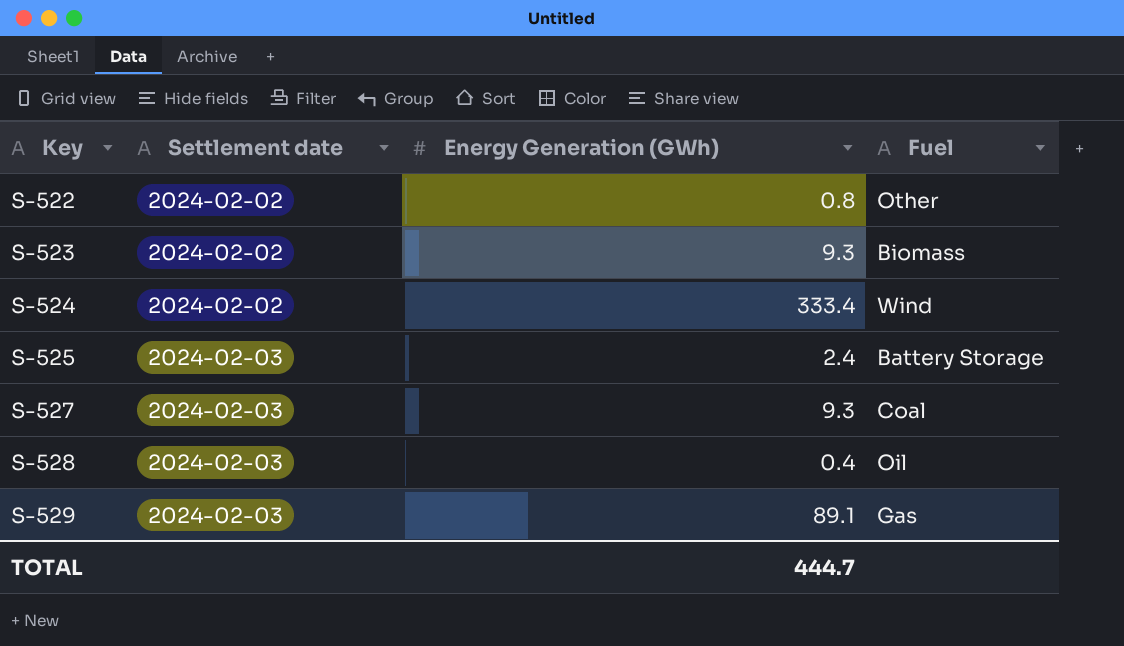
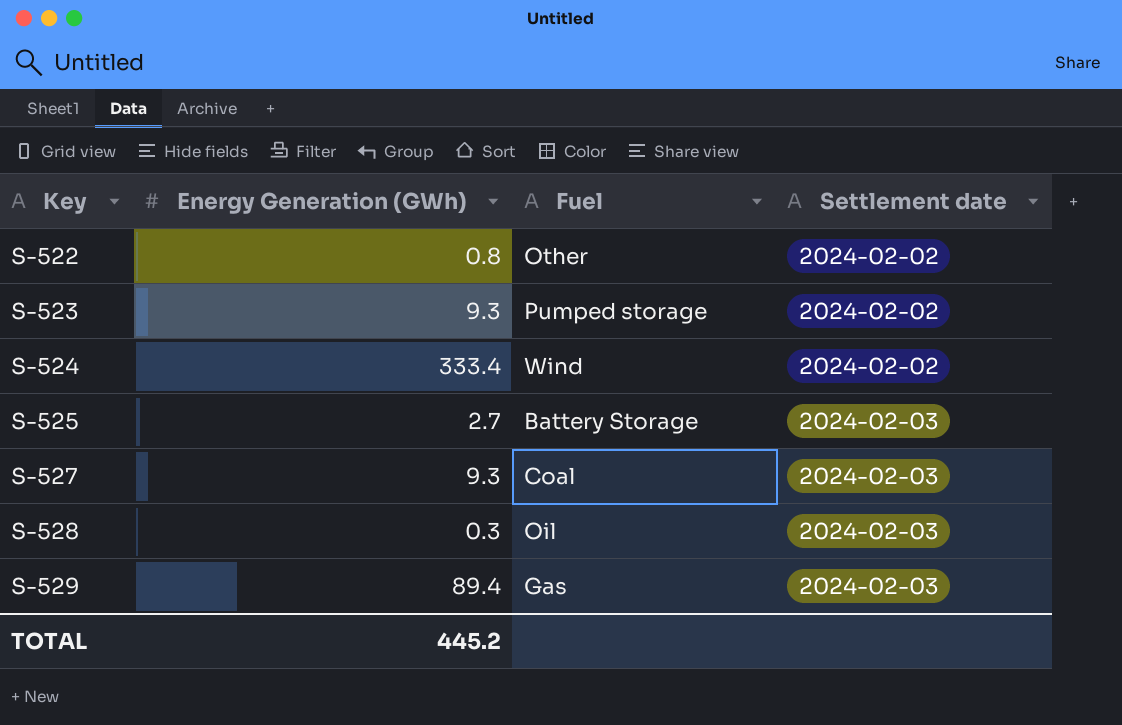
column Settlement date | position: 2 -> 4
S-523 | Fuel: Biomass -> Pumped storage
S-525 | Energy Generation (GWh): 2.4 -> 2.7
S-528 | Energy Generation (GWh): 0.4 -> 0.3
S-529 | Energy Generation (GWh): 89.1 -> 89.4
TOTAL | Energy Generation (GWh): 444.7 -> 445.2

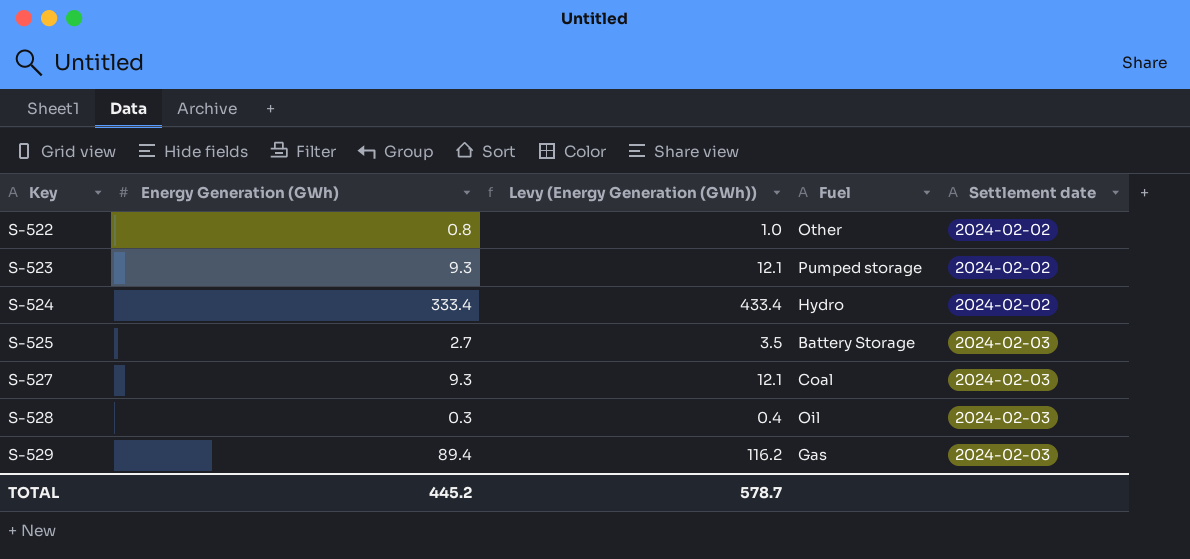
column Levy (Energy Generation (GWh)) | formula: none -> [Energy Generation (GWh)] * 1.3
S-524 | Fuel: Wind -> Hydro

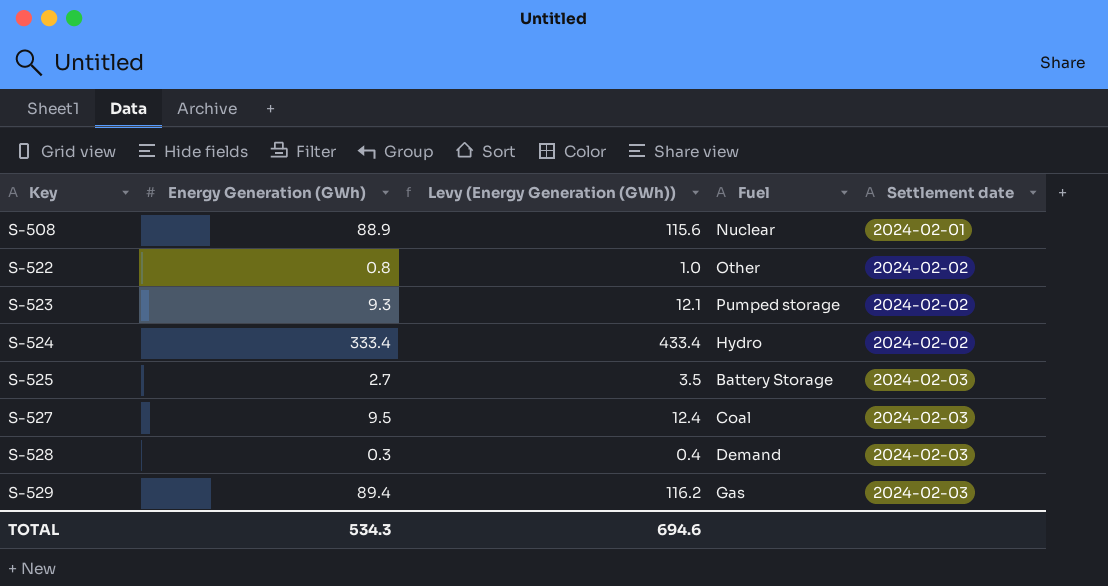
row S-508: none -> 88.9 | 115.6 | Nuclear | 2024-02-01
S-527 | Energy Generation (GWh): 9.3 -> 9.5
S-527 | Levy (Energy Generation (GWh)): 12.1 -> 12.4
S-528 | Fuel: Oil -> Demand
TOTAL | Energy Generation (GWh): 445.2 -> 534.3
TOTAL | Levy (Energy Generation (GWh)): 578.7 -> 694.6

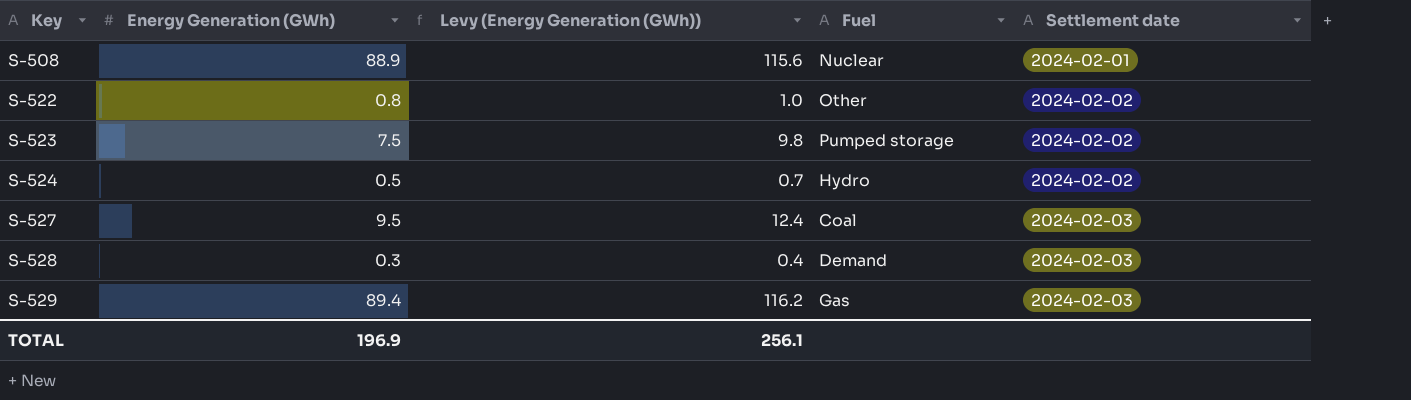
row S-525: 2.7 | 3.5 | Battery Storage | 2024-02-03 -> none
S-523 | Energy Generation (GWh): 9.3 -> 7.5
S-523 | Levy (Energy Generation (GWh)): 12.1 -> 9.8
S-524 | Energy Generation (GWh): 333.4 -> 0.5
S-524 | Levy (Energy Generation (GWh)): 433.4 -> 0.7
TOTAL | Energy Generation (GWh): 534.3 -> 196.9
TOTAL | Levy (Energy Generation (GWh)): 694.6 -> 256.1

